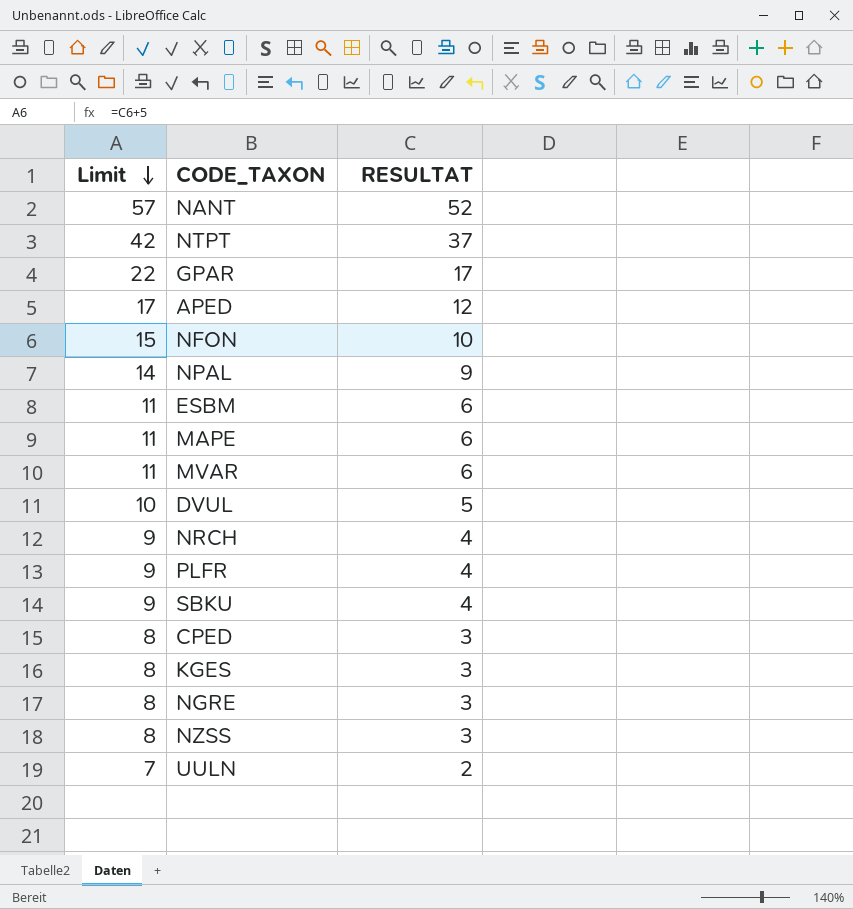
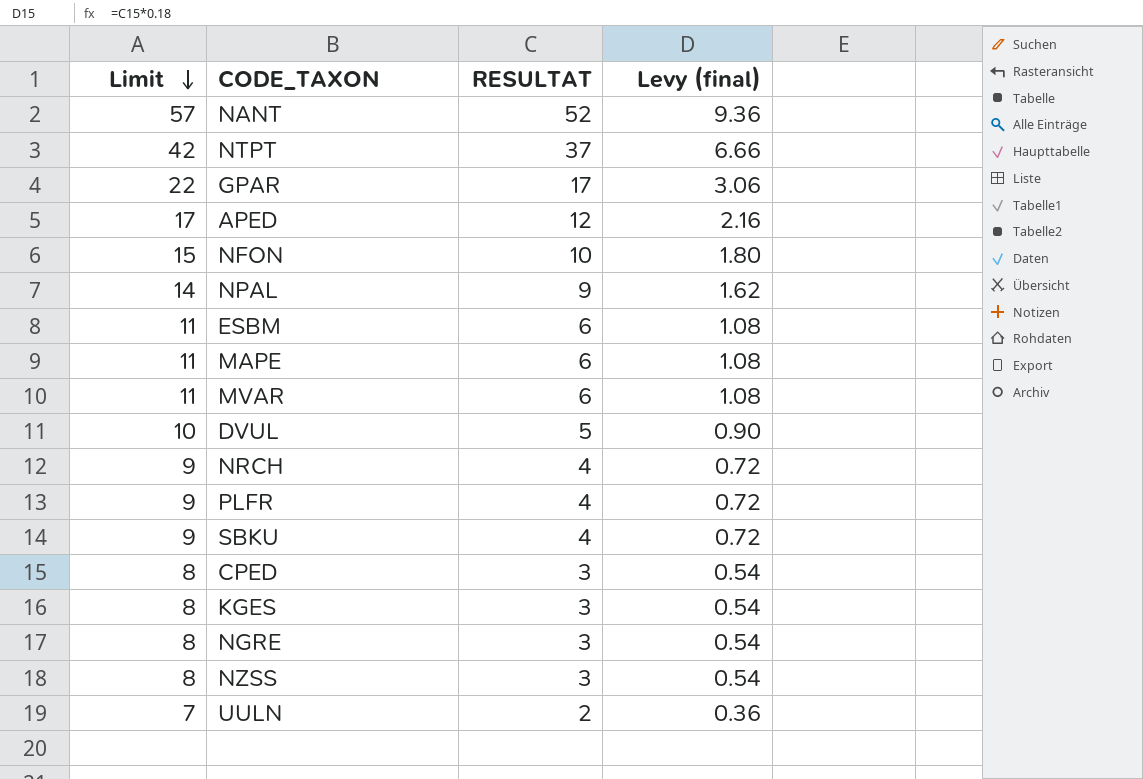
column Levy (final) | formula: none -> [RESULTAT] * 0.18

